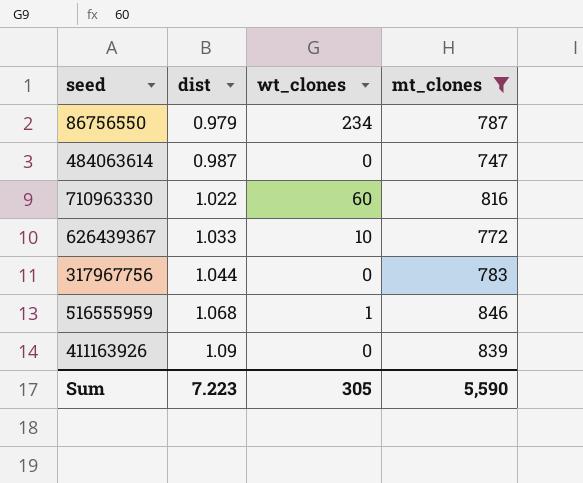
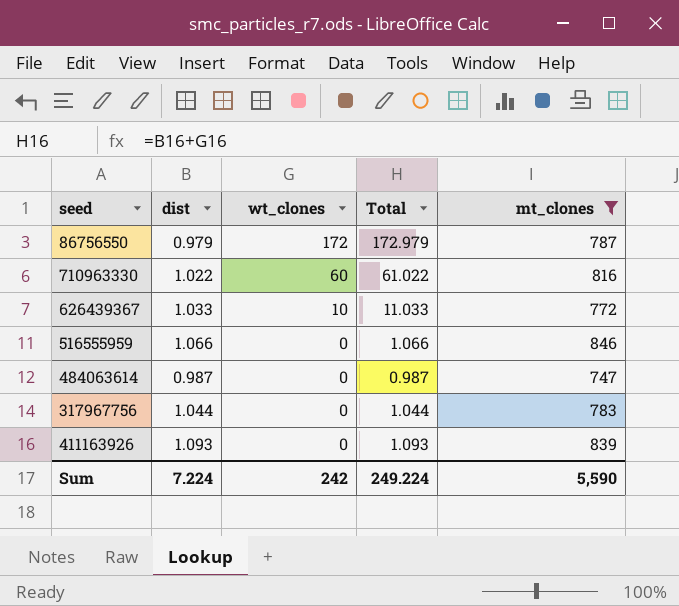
row order: dist ascending -> wt_clones descending
column Total | formula: none -> [dist] + [wt_clones]
86756550 | wt_clones: 234 -> 172
516555959 | dist: 1.068 -> 1.066
516555959 | wt_clones: 1 -> 0
411163926 | dist: 1.09 -> 1.093
Sum | dist: 7.223 -> 7.224
Sum | wt_clones: 305 -> 242

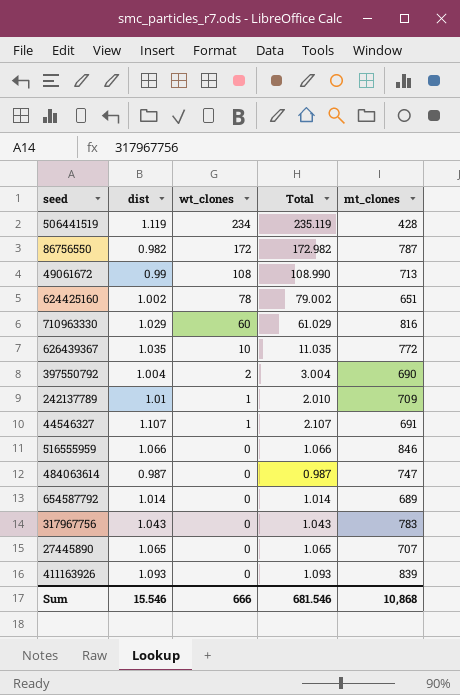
filter: mt_clones >= 747 -> none
86756550 | dist: 0.979 -> 0.982
86756550 | Total: 172.979 -> 172.982
710963330 | dist: 1.022 -> 1.029
710963330 | Total: 61.022 -> 61.029
626439367 | dist: 1.033 -> 1.035
626439367 | Total: 11.033 -> 11.035
317967756 | dist: 1.044 -> 1.043
317967756 | Total: 1.044 -> 1.043
Sum | dist: 7.224 -> 15.546
Sum | wt_clones: 242 -> 666
Sum | Total: 249.224 -> 681.546
Sum | mt_clones: 5,590 -> 10,868

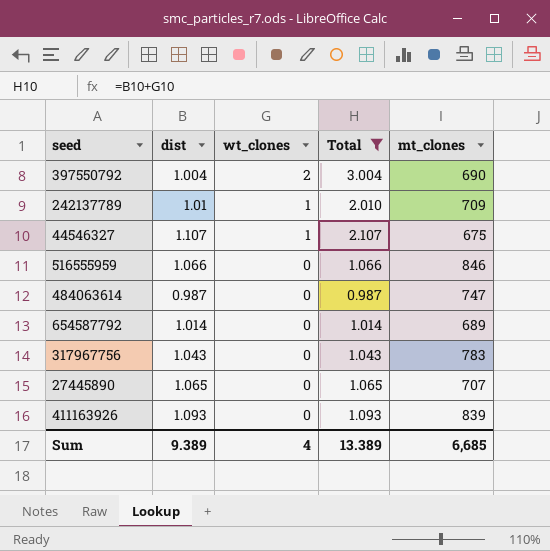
filter: none -> Total <= 3.004
44546327 | mt_clones: 691 -> 675
Sum | dist: 15.546 -> 9.389
Sum | wt_clones: 666 -> 4
Sum | Total: 681.546 -> 13.389
Sum | mt_clones: 10,868 -> 6,685

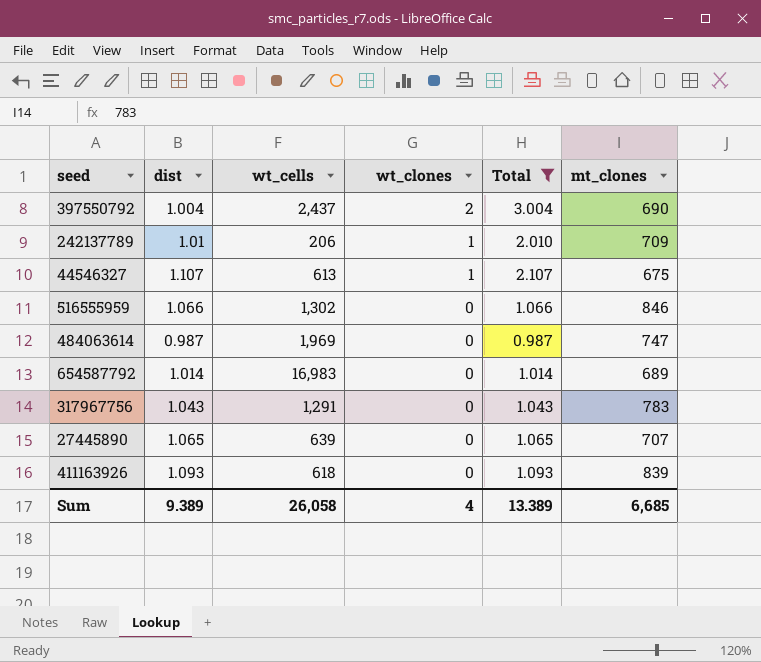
column wt_cells | position: none -> 3

